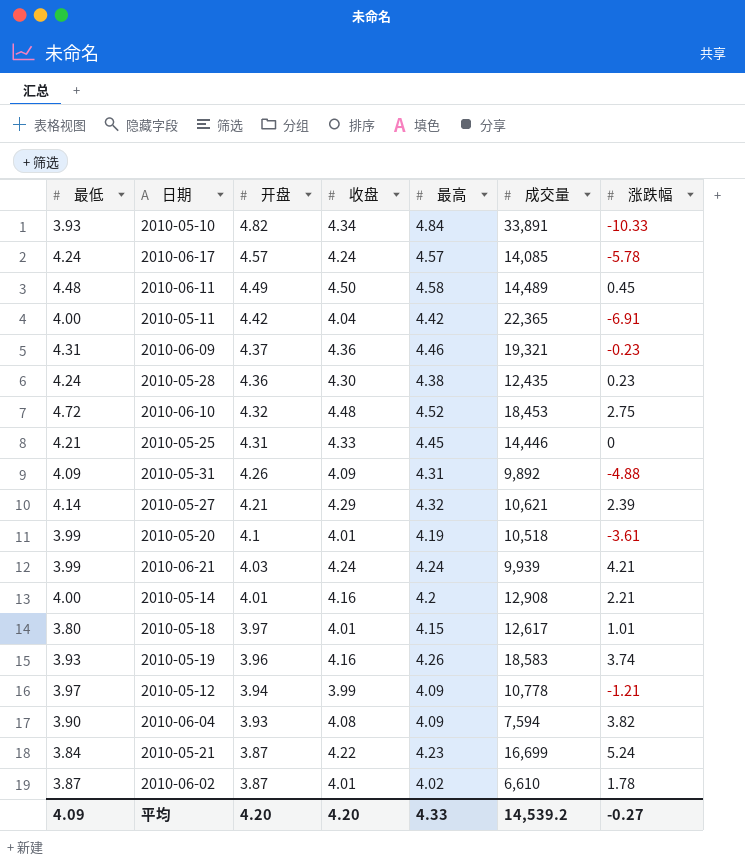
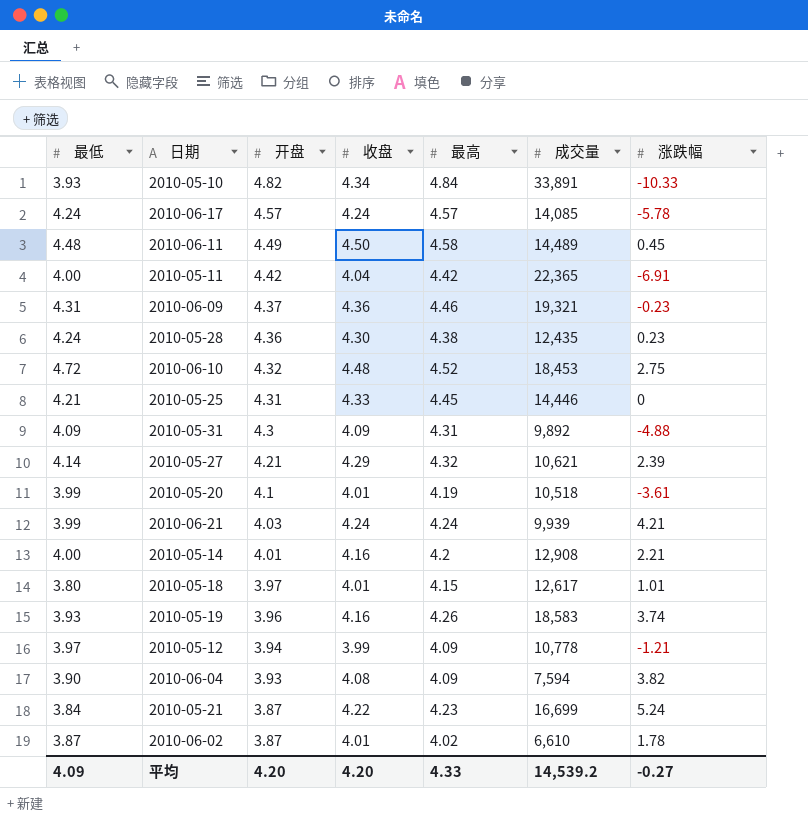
2010-05-31 | 开盘: 4.26 -> 4.3

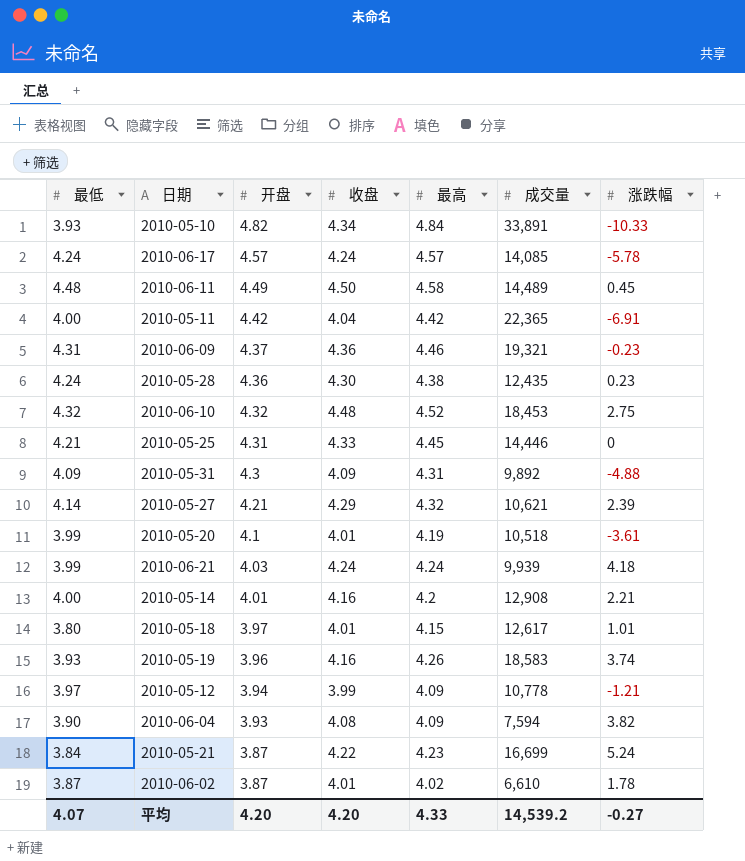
2010-06-10 | 最低: 4.72 -> 4.32
2010-06-21 | 涨跌幅: 4.21 -> 4.18
平均 | 最低: 4.09 -> 4.07

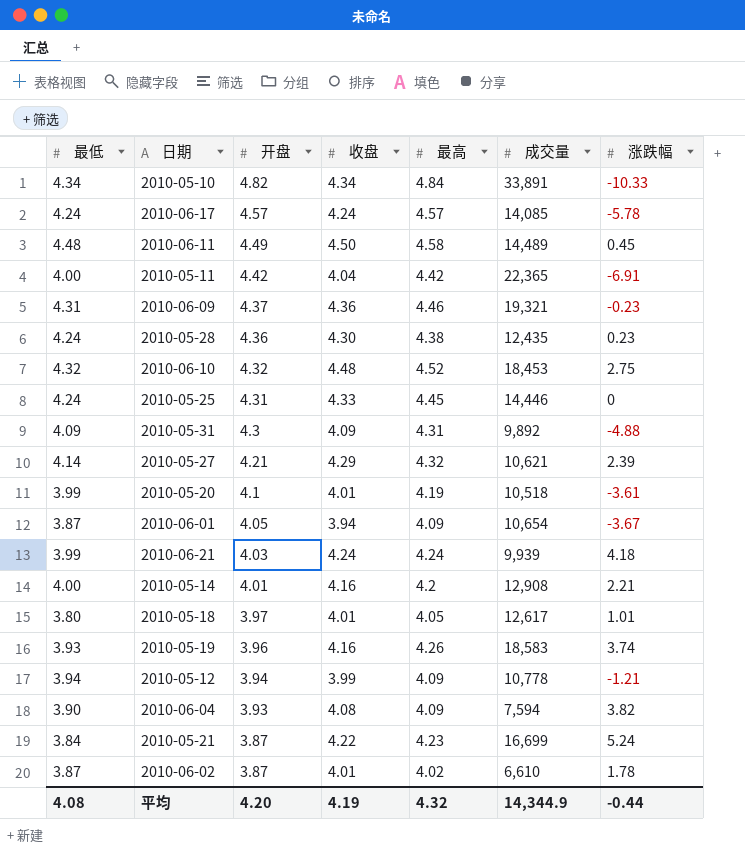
2010-05-10 | 最低: 3.93 -> 4.34
2010-05-25 | 最低: 4.21 -> 4.24
row 2010-06-01: none -> 3.87 | 4.05 | 3.94 | 4.09 | 10,654 | -3.67
2010-05-18 | 最高: 4.15 -> 4.05
2010-05-12 | 最低: 3.97 -> 3.94
平均 | 最低: 4.07 -> 4.08
平均 | 收盘: 4.20 -> 4.19
平均 | 最高: 4.33 -> 4.32
平均 | 成交量: 14,539.2 -> 14,344.9
平均 | 涨跌幅: -0.27 -> -0.44

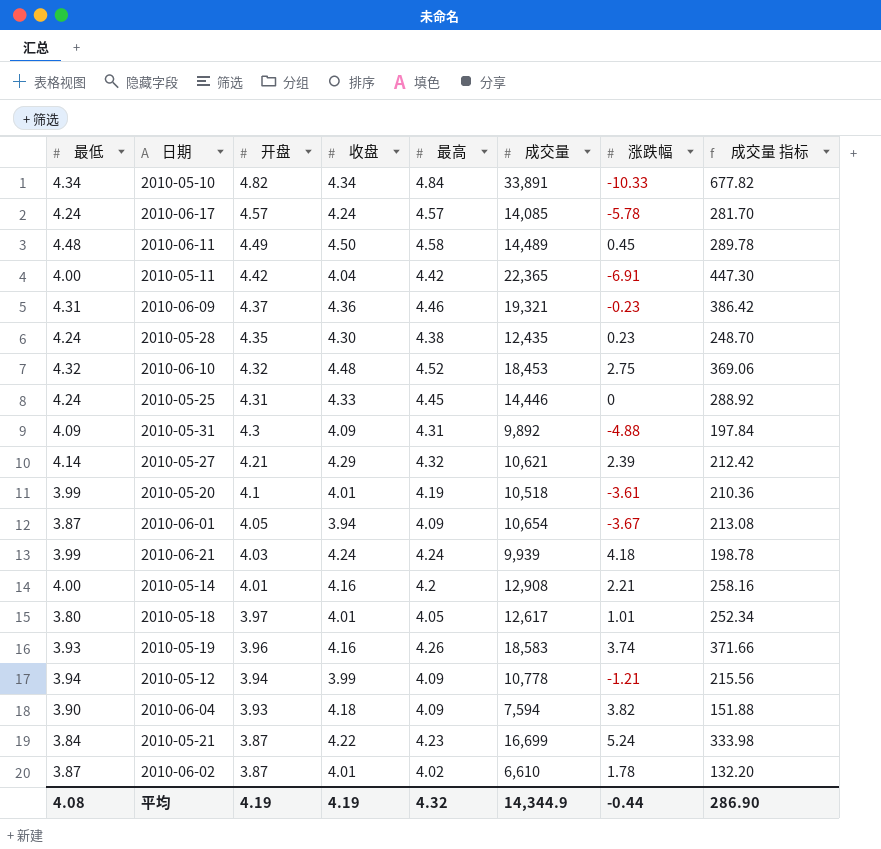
column 成交量 指标 | formula: none -> [成交量] * 0.02
2010-05-28 | 开盘: 4.36 -> 4.35
2010-06-04 | 收盘: 4.08 -> 4.18
平均 | 开盘: 4.20 -> 4.19

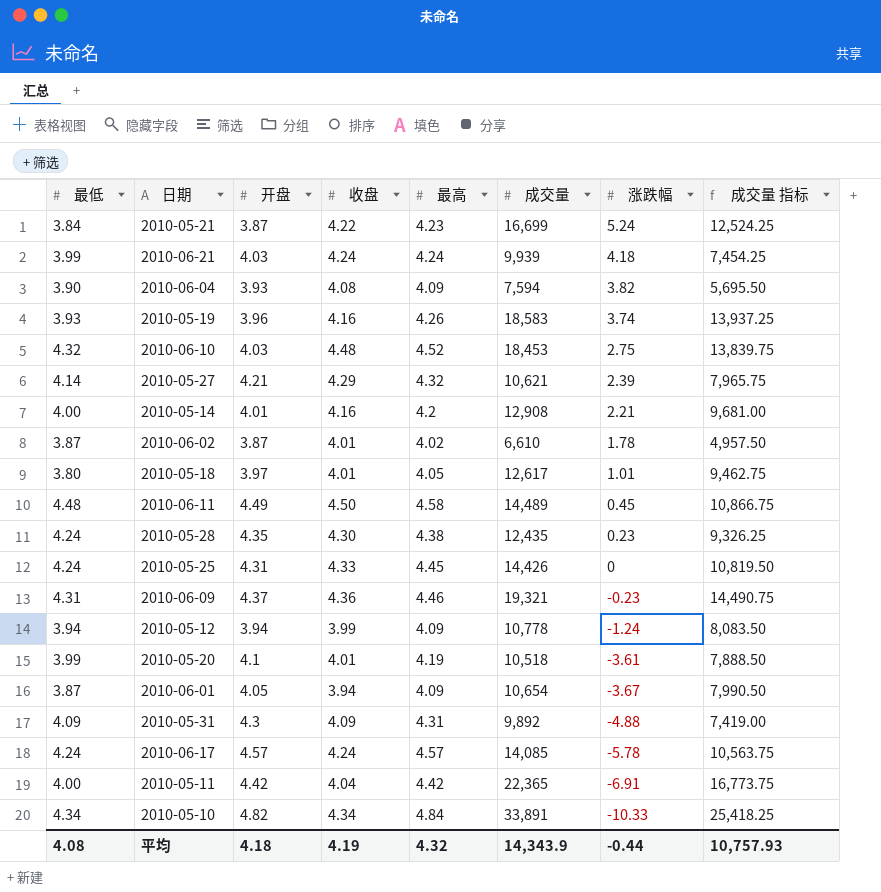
row order: 开盘 descending -> 涨跌幅 descending
column 成交量 指标 | formula: [成交量] * 0.02 -> [成交量] * 0.75
2010-06-04 | 收盘: 4.18 -> 4.08
2010-06-10 | 开盘: 4.32 -> 4.03
2010-05-25 | 成交量: 14,446 -> 14,426
2010-05-12 | 涨跌幅: -1.21 -> -1.24
平均 | 开盘: 4.19 -> 4.18
平均 | 成交量: 14,344.9 -> 14,343.9
平均 | 成交量 指标: 286.90 -> 10,757.93

